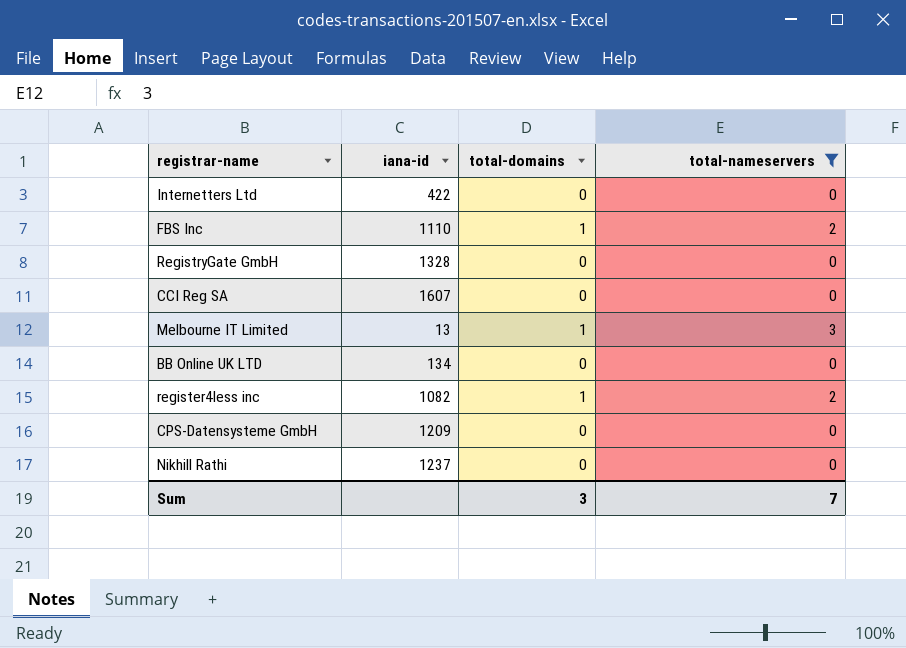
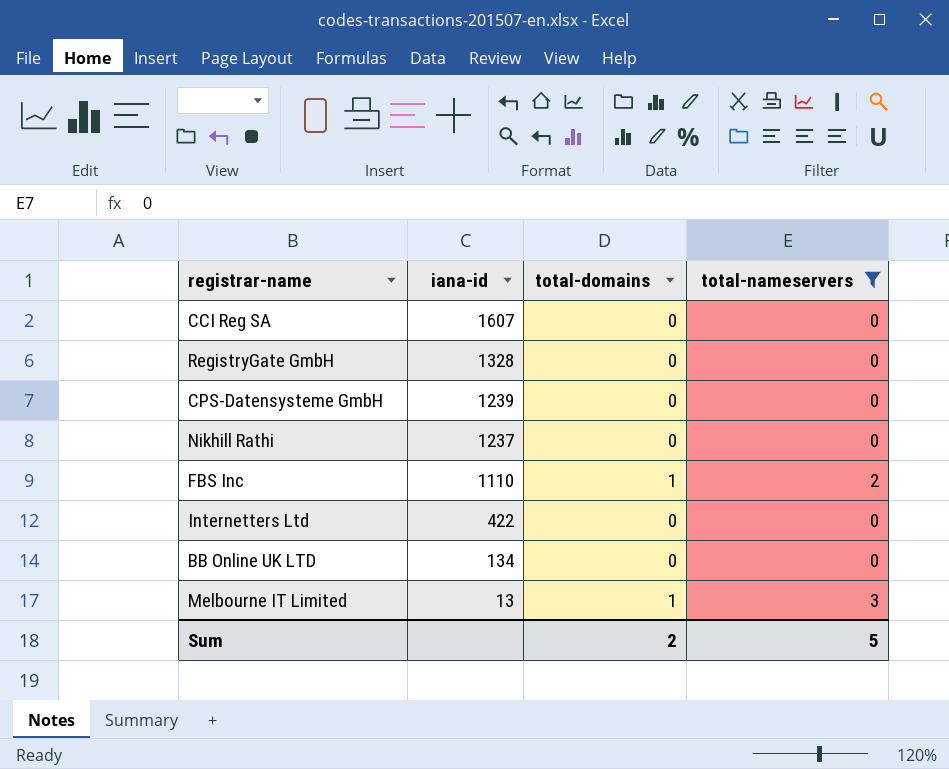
row order: none -> iana-id descending
row register4less inc: 1082 | 1 | 2 -> none
CPS-Datensysteme GmbH | iana-id: 1209 -> 1239
Sum | total-domains: 3 -> 2
Sum | total-nameservers: 7 -> 5

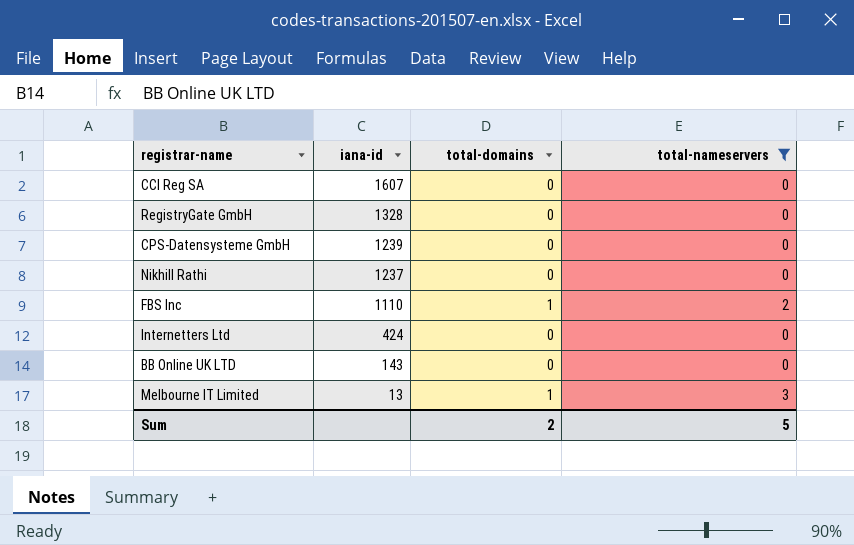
Internetters Ltd | iana-id: 422 -> 424
BB Online UK LTD | iana-id: 134 -> 143

